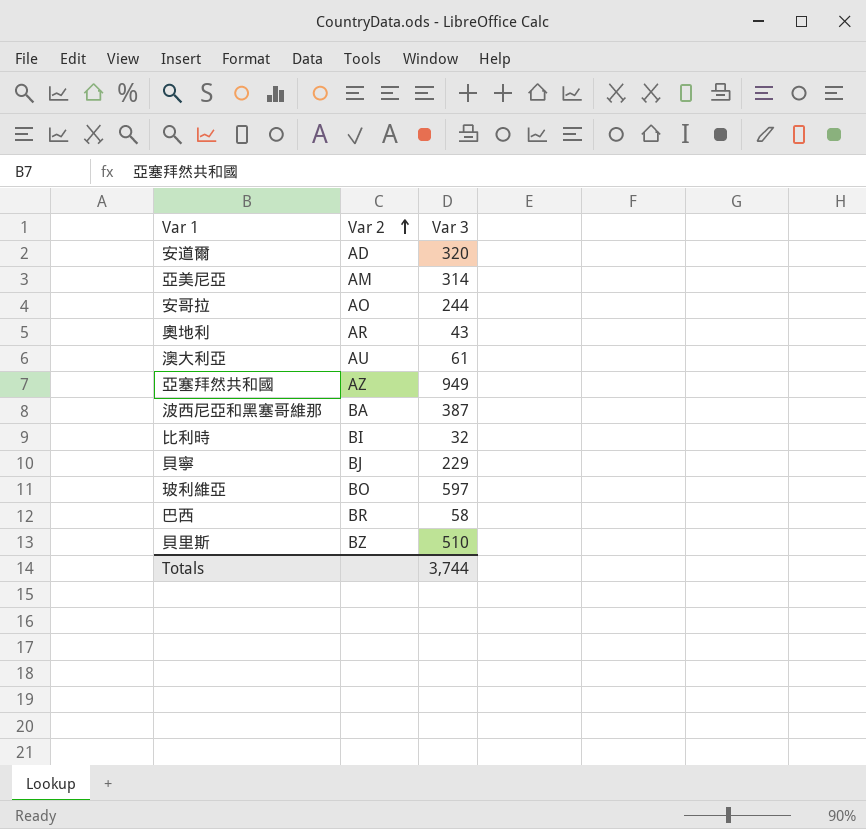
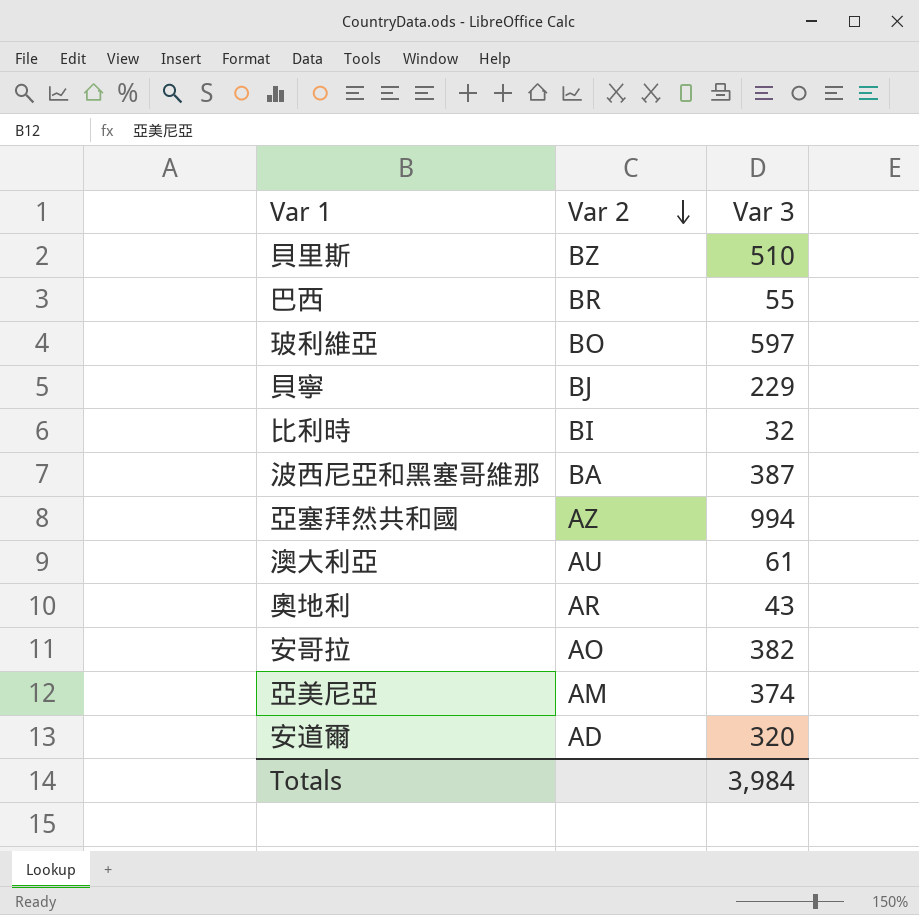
row order: Var 2 ascending -> Var 2 descending
巴西 | Var 3: 58 -> 55
亞塞拜然共和國 | Var 3: 949 -> 994
安哥拉 | Var 3: 244 -> 382
亞美尼亞 | Var 3: 314 -> 374
Totals | Var 3: 3,744 -> 3,984

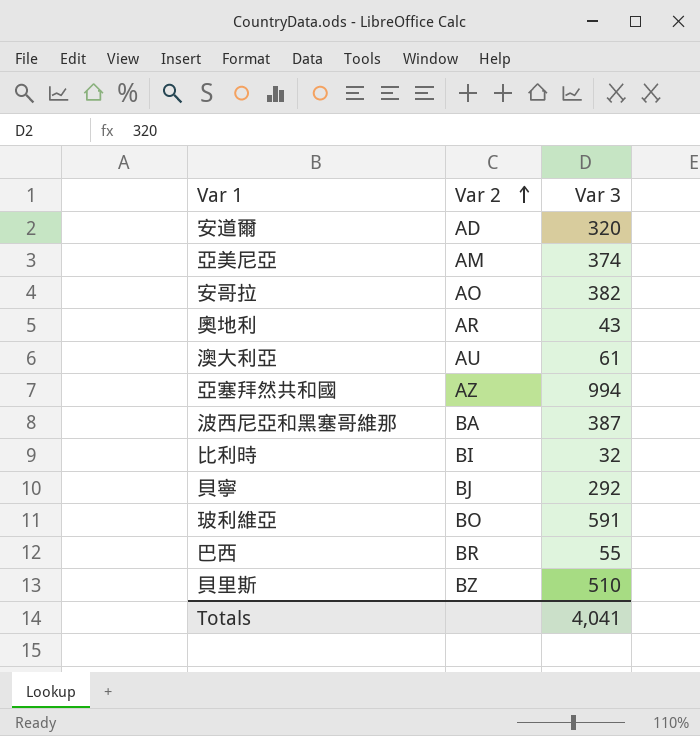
row order: Var 2 descending -> Var 2 ascending
貝寧 | Var 3: 229 -> 292
玻利維亞 | Var 3: 597 -> 591
Totals | Var 3: 3,984 -> 4,041

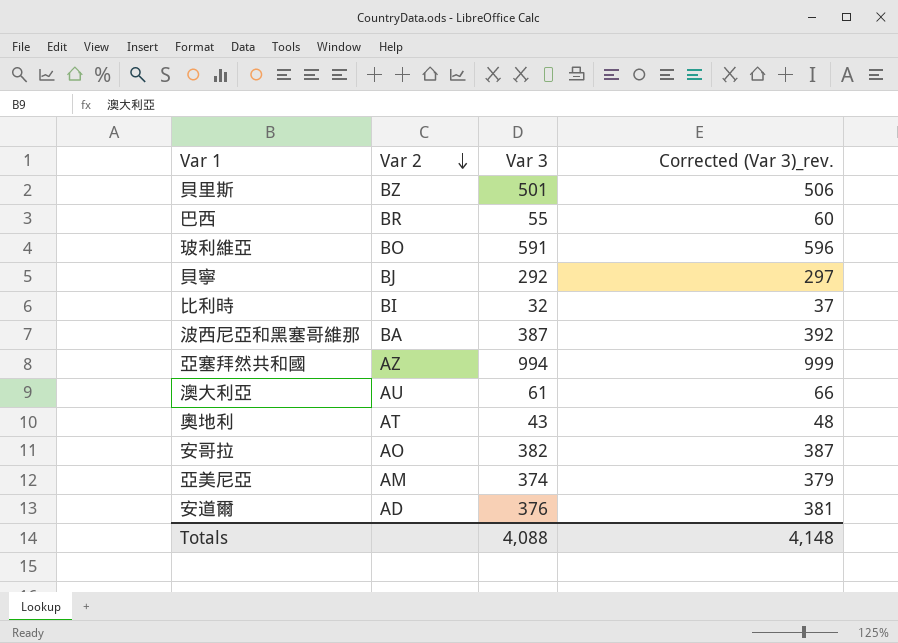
row order: Var 2 ascending -> Var 2 descending
column Corrected (Var 3)_rev. | formula: none -> [Var 3] + 5
貝里斯 | Var 3: 510 -> 501
奧地利 | Var 2: AR -> AT
安道爾 | Var 3: 320 -> 376
Totals | Var 3: 4,041 -> 4,088

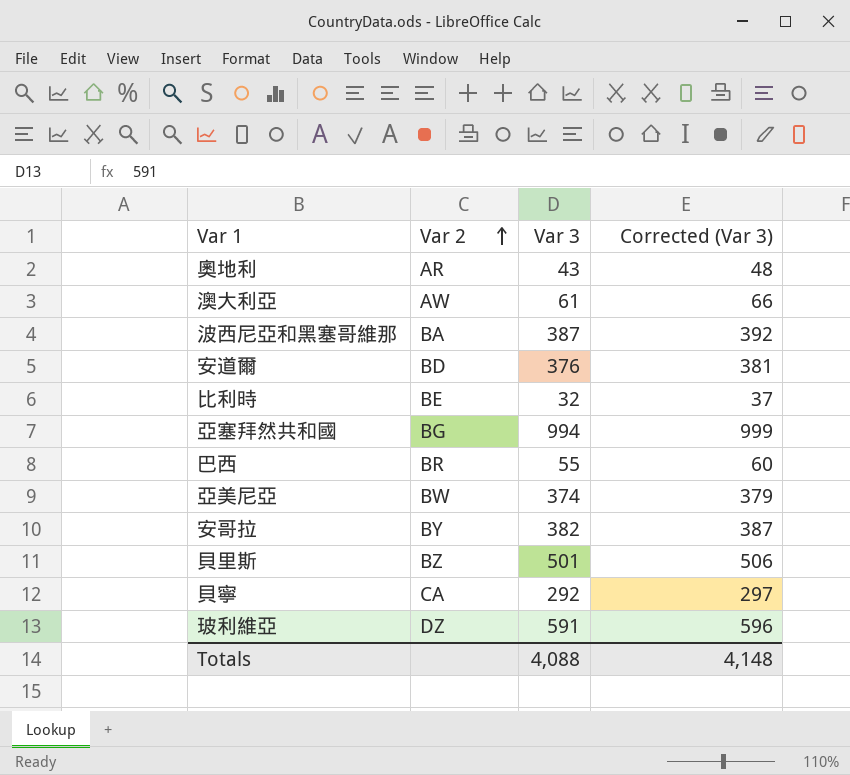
row order: Var 2 descending -> Var 2 ascending
column name: Corrected (Var 3)_rev. -> Corrected (Var 3)
奧地利 | Var 2: AT -> AR
澳大利亞 | Var 2: AU -> AW
安道爾 | Var 2: AD -> BD
比利時 | Var 2: BI -> BE
亞塞拜然共和國 | Var 2: AZ -> BG
亞美尼亞 | Var 2: AM -> BW
安哥拉 | Var 2: AO -> BY
貝寧 | Var 2: BJ -> CA
玻利維亞 | Var 2: BO -> DZ

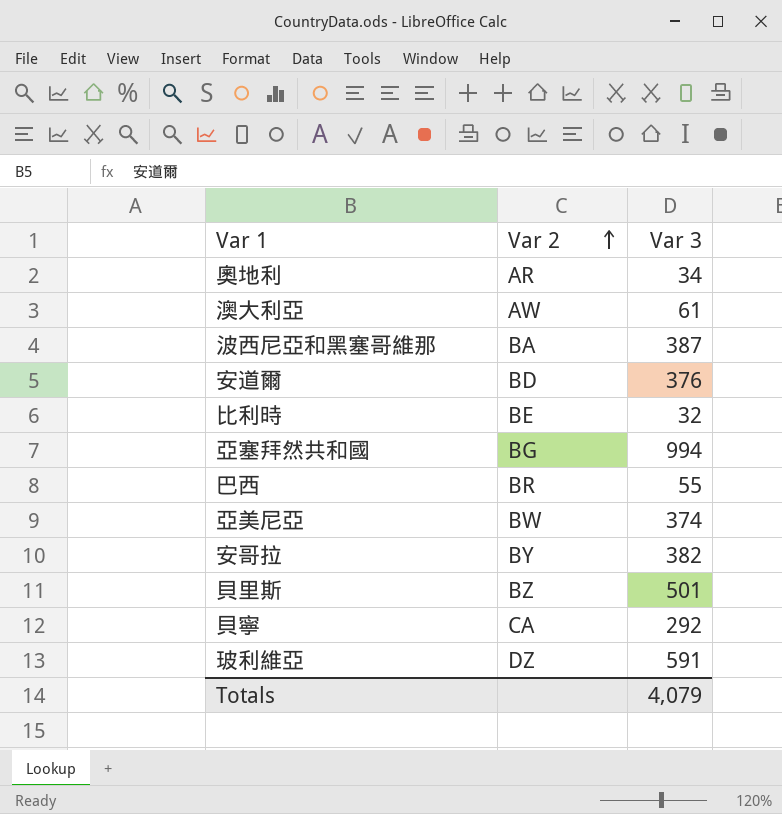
column Corrected (Var 3) | formula: [Var 3] + 5 -> none
奧地利 | Var 3: 43 -> 34
Totals | Var 3: 4,088 -> 4,079

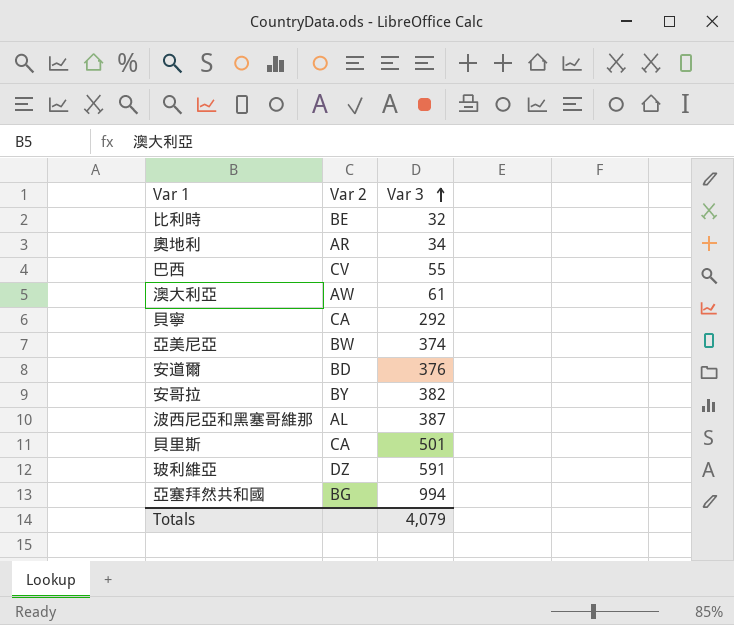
row order: Var 2 ascending -> Var 3 ascending
巴西 | Var 2: BR -> CV
波西尼亞和黑塞哥維那 | Var 2: BA -> AL
貝里斯 | Var 2: BZ -> CA

